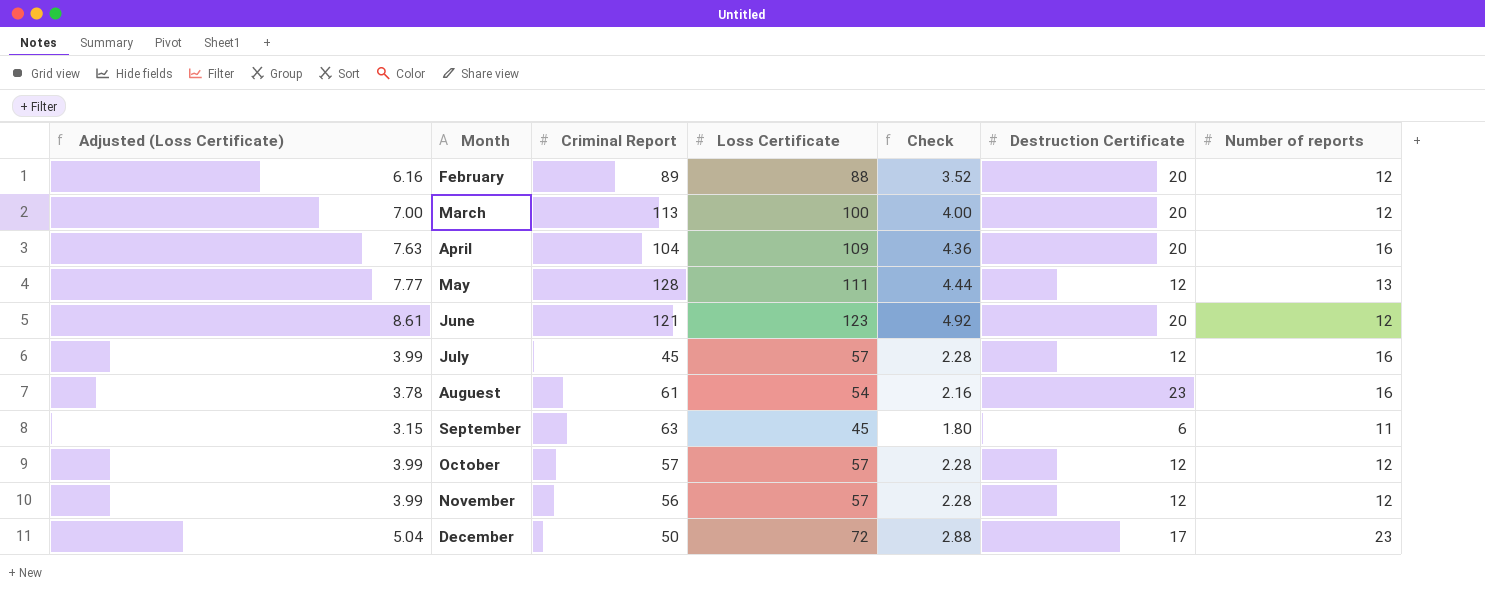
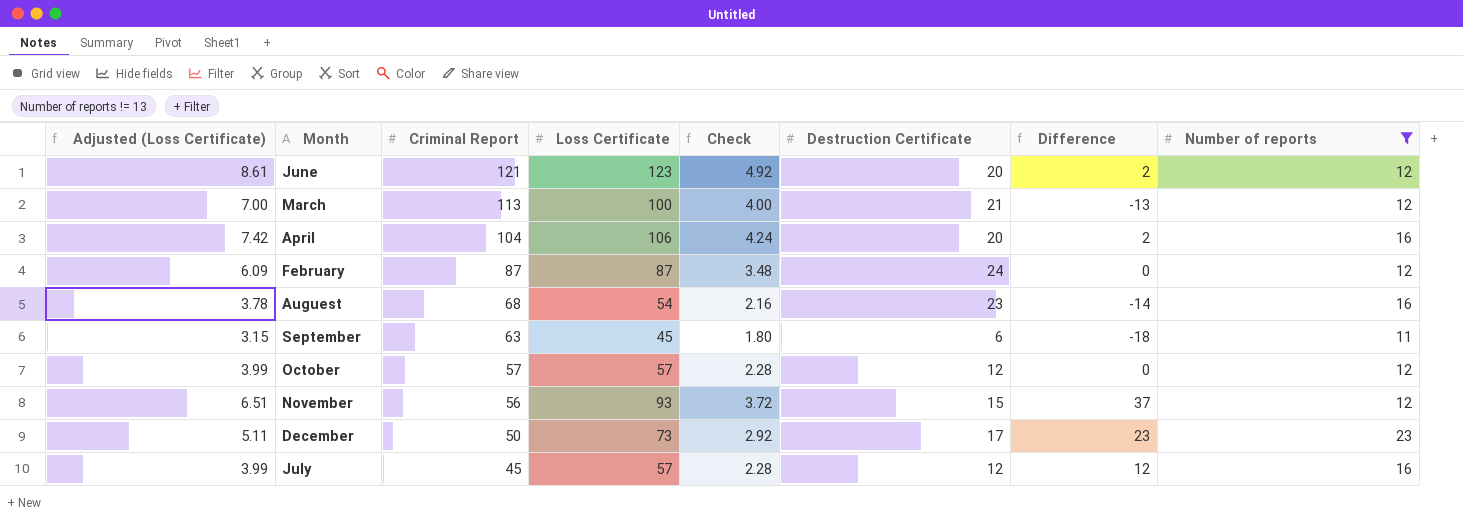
filter: none -> Number of reports != 13
row order: none -> Criminal Report descending
column Difference | formula: none -> [Loss Certificate] - [Criminal Report]
March | Destruction Certificate: 20 -> 21
April | Adjusted (Loss Certificate): 7.63 -> 7.42
April | Loss Certificate: 109 -> 106
April | Check: 4.36 -> 4.24
February | Adjusted (Loss Certificate): 6.16 -> 6.09
February | Criminal Report: 89 -> 87
February | Loss Certificate: 88 -> 87
February | Check: 3.52 -> 3.48
February | Destruction Certificate: 20 -> 24
Auguest | Criminal Report: 61 -> 68
November | Adjusted (Loss Certificate): 3.99 -> 6.51
November | Loss Certificate: 57 -> 93
November | Check: 2.28 -> 3.72
November | Destruction Certificate: 12 -> 15
December | Adjusted (Loss Certificate): 5.04 -> 5.11
December | Loss Certificate: 72 -> 73
December | Check: 2.88 -> 2.92

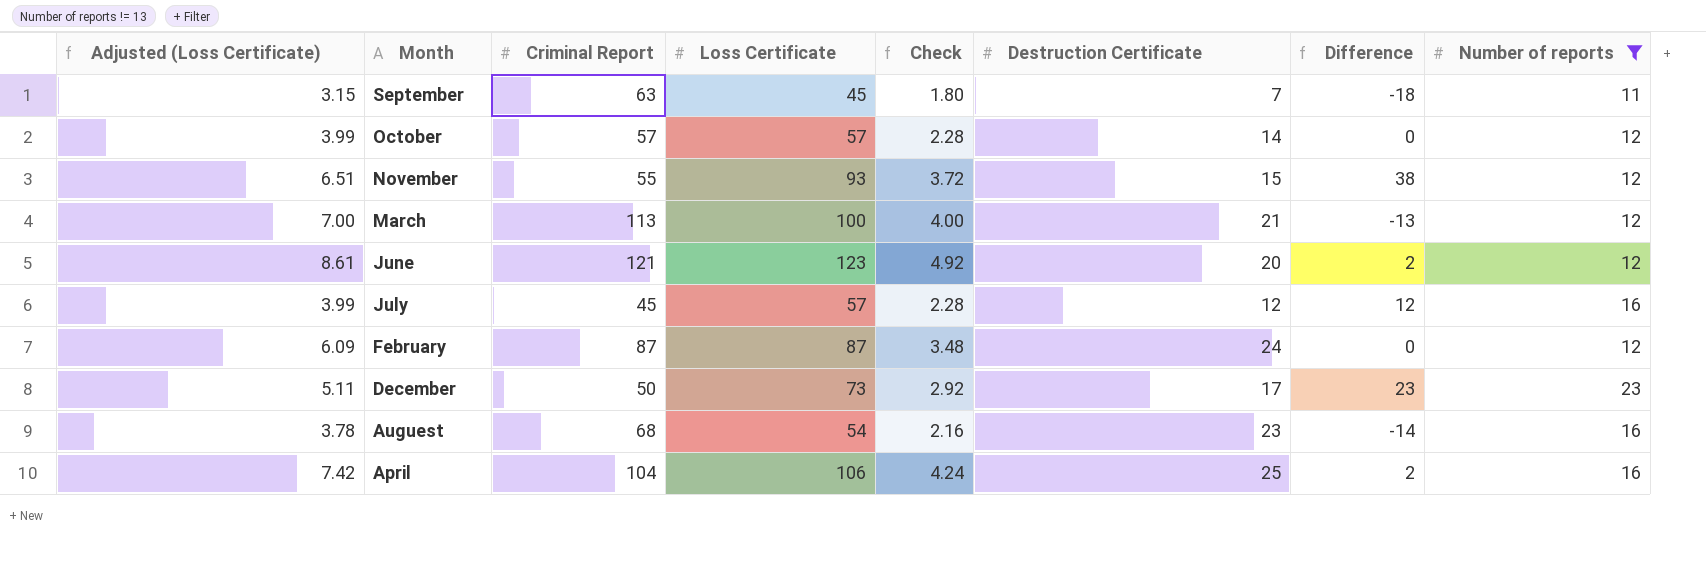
row order: Criminal Report descending -> Month descending
September | Destruction Certificate: 6 -> 7
October | Destruction Certificate: 12 -> 14
November | Criminal Report: 56 -> 55
November | Difference: 37 -> 38
April | Destruction Certificate: 20 -> 25

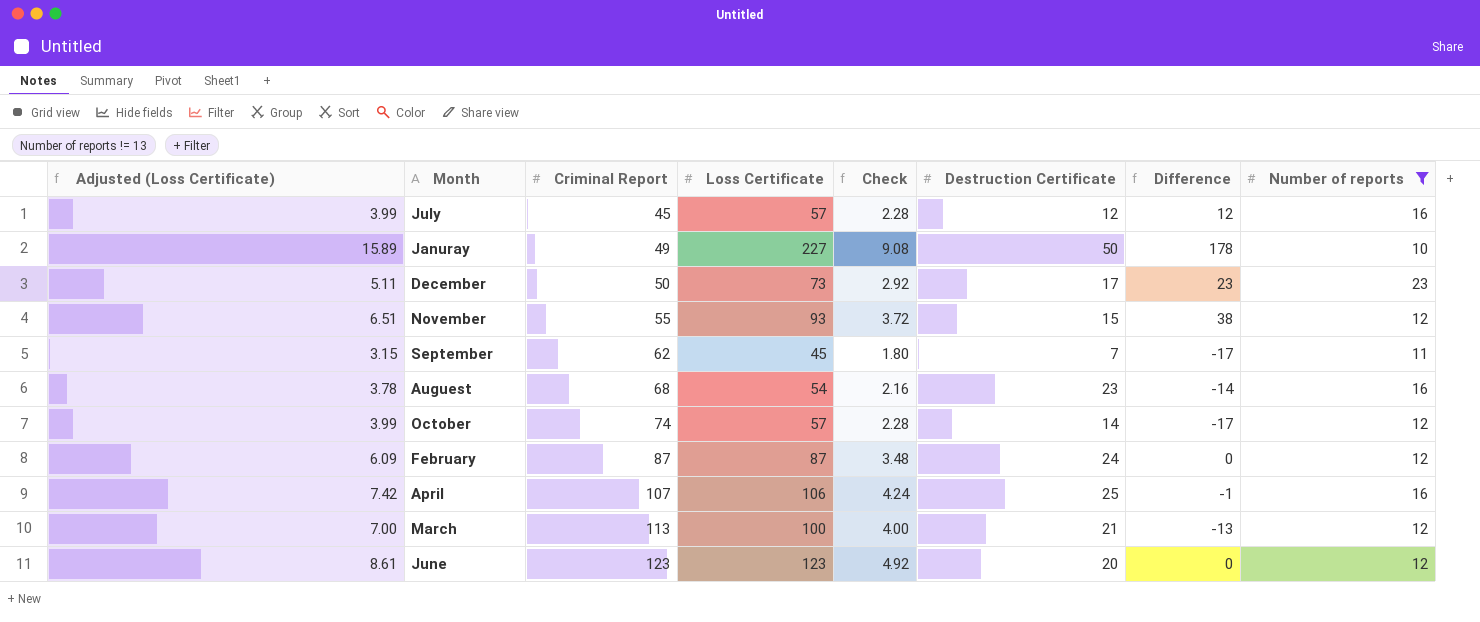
row order: Month descending -> Criminal Report ascending
row Januray: none -> 15.89 | 49 | 227 | 9.08 | 50 | 178 | 10
September | Criminal Report: 63 -> 62
September | Difference: -18 -> -17
October | Criminal Report: 57 -> 74
October | Difference: 0 -> -17
April | Criminal Report: 104 -> 107
April | Difference: 2 -> -1
June | Criminal Report: 121 -> 123
June | Difference: 2 -> 0

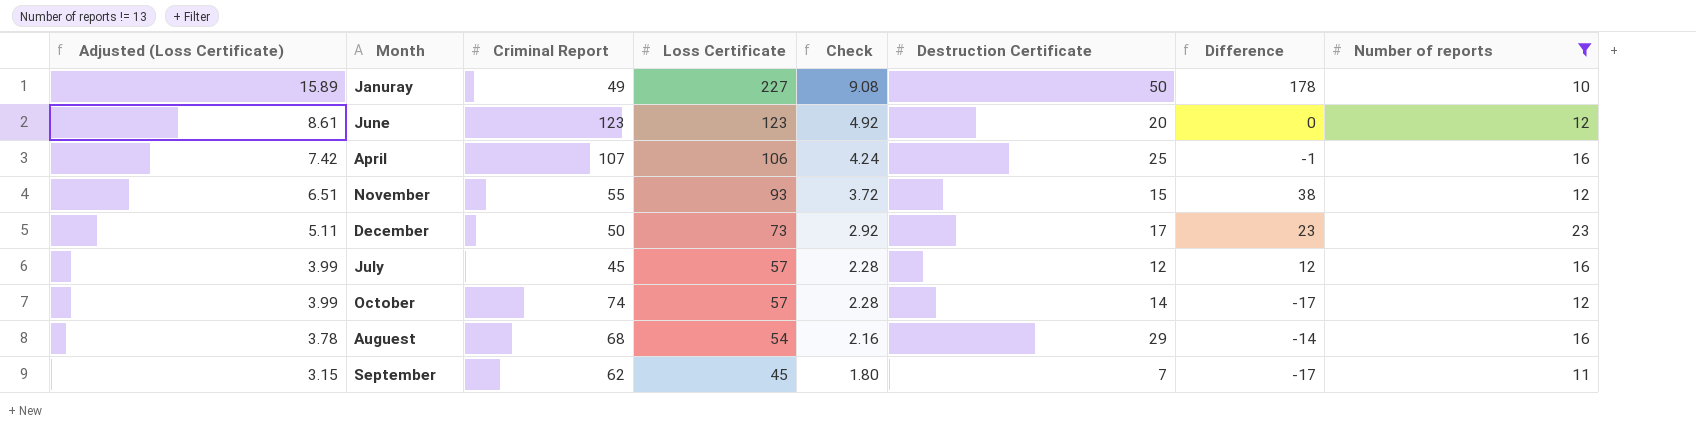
row order: Criminal Report ascending -> Adjusted (Loss Certificate) descending
row February: 6.09 | 87 | 87 | 3.48 | 24 | 0 | 12 -> none
row March: 7.00 | 113 | 100 | 4.00 | 21 | -13 | 12 -> none
Auguest | Destruction Certificate: 23 -> 29

